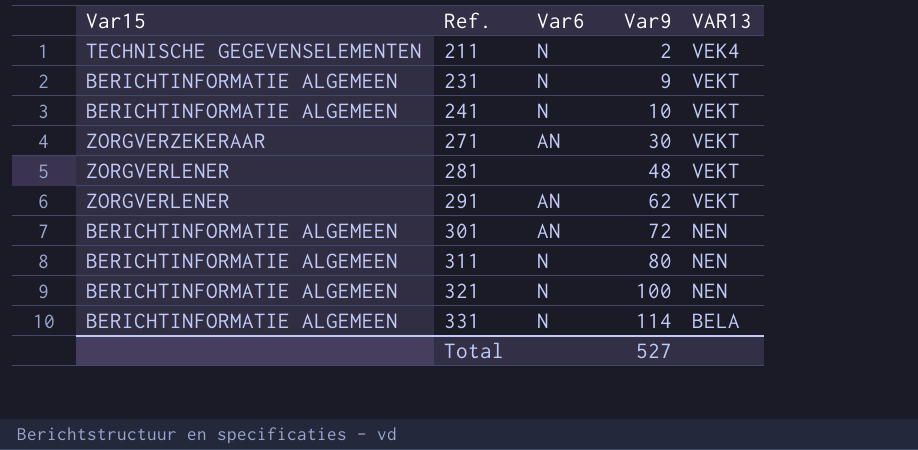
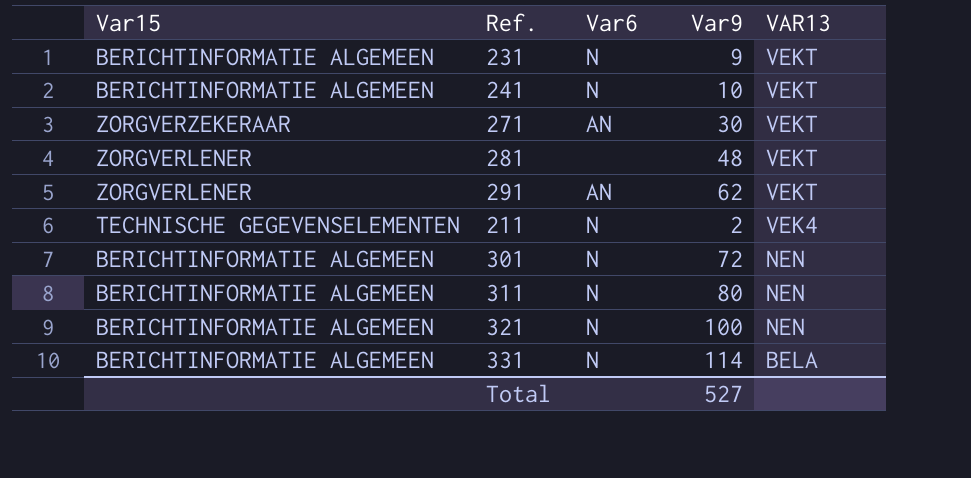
row order: Ref. ascending -> VAR13 descending
301 | Var6: AN -> N

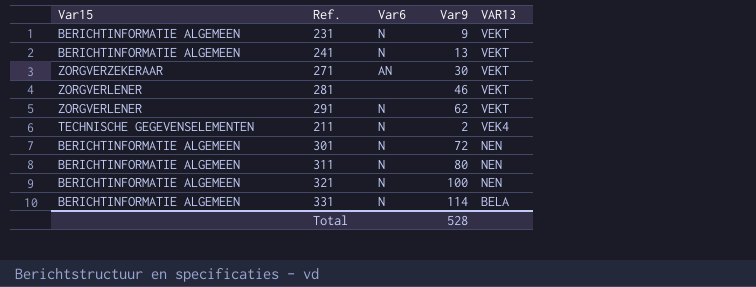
241 | Var9: 10 -> 13
281 | Var9: 48 -> 46
291 | Var6: AN -> N
Total | Var9: 527 -> 528

